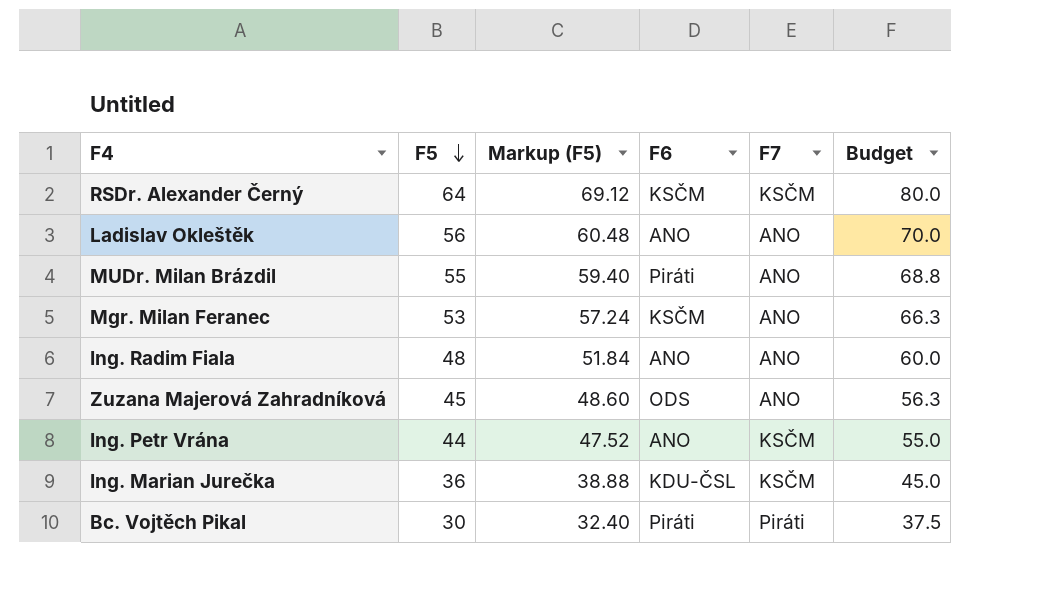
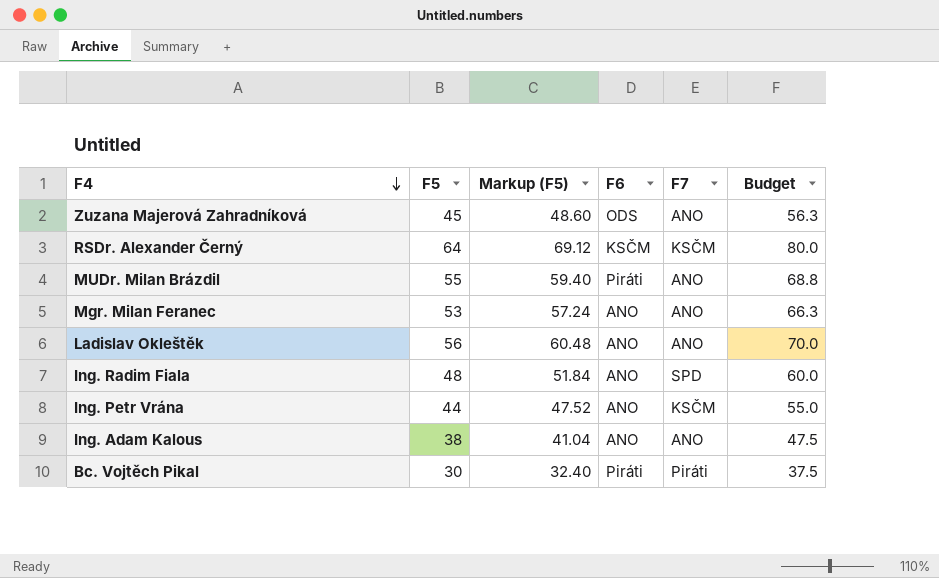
row order: F5 descending -> F4 descending
row Ing. Marian Jurečka: 36 | 38.88 | KDU-ČSL | KSČM | 45.0 -> none
Mgr. Milan Feranec | F6: KSČM -> ANO
Ing. Radim Fiala | F7: ANO -> SPD
row Ing. Adam Kalous: none -> 38 | 41.04 | ANO | ANO | 47.5

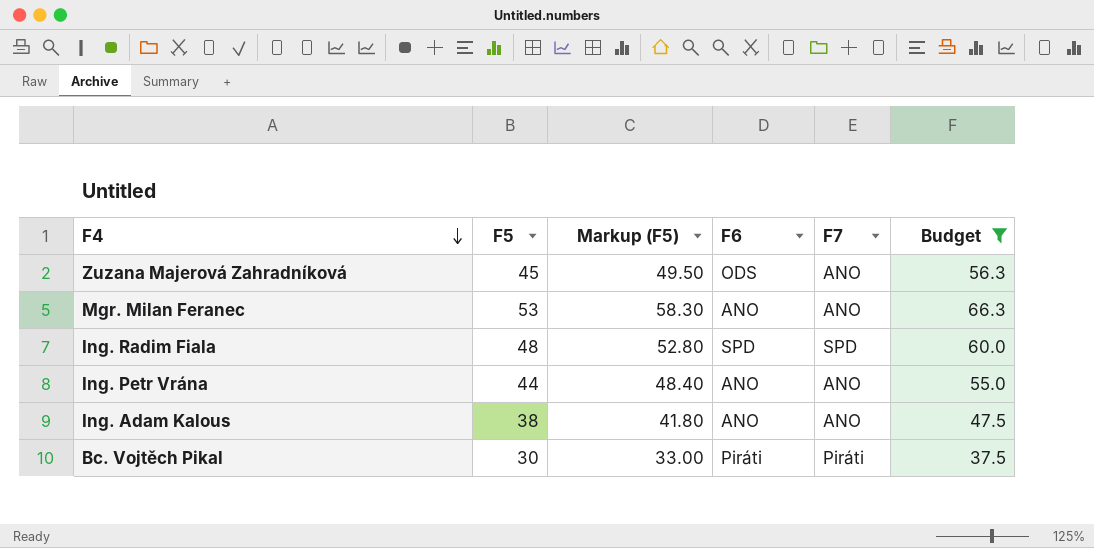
filter: none -> Budget <= 66.3
column Markup (F5) | formula: [F5] * 1.08 -> [F5] * 1.1
Ing. Radim Fiala | F6: ANO -> SPD
Ing. Petr Vrána | F7: KSČM -> ANO

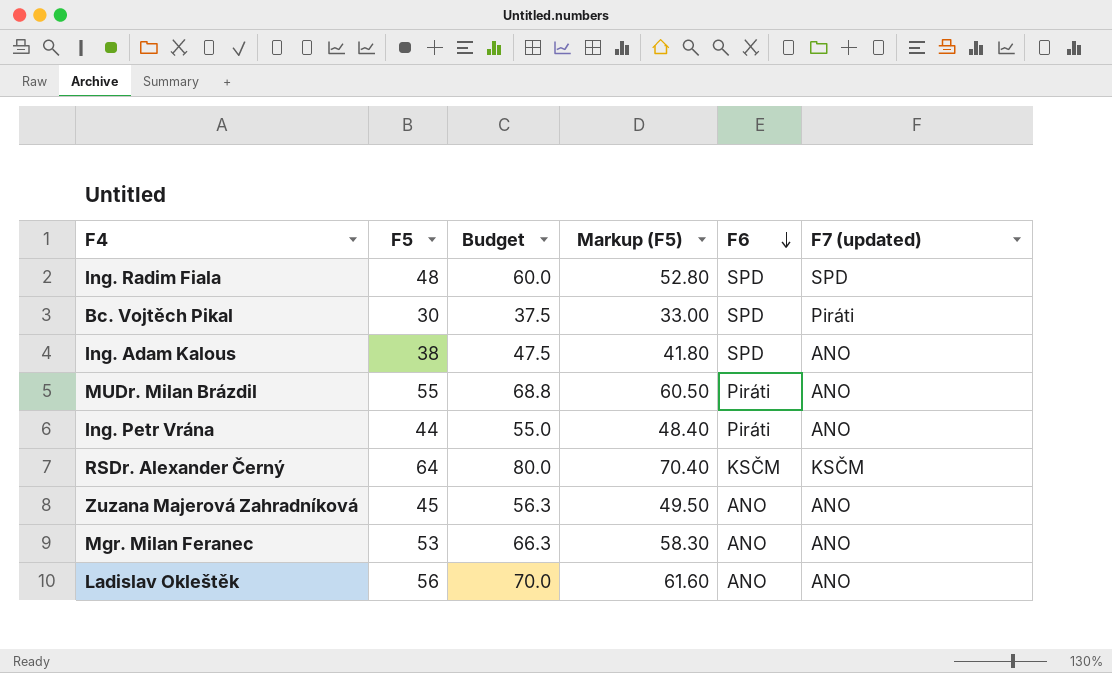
filter: Budget <= 66.3 -> none
row order: F4 descending -> F6 descending
column Budget | position: 6 -> 3
column name: F7 -> F7 (updated)
Bc. Vojtěch Pikal | F6: Piráti -> SPD
Ing. Adam Kalous | F6: ANO -> SPD
Ing. Petr Vrána | F6: ANO -> Piráti
Zuzana Majerová Zahradníková | F6: ODS -> ANO

